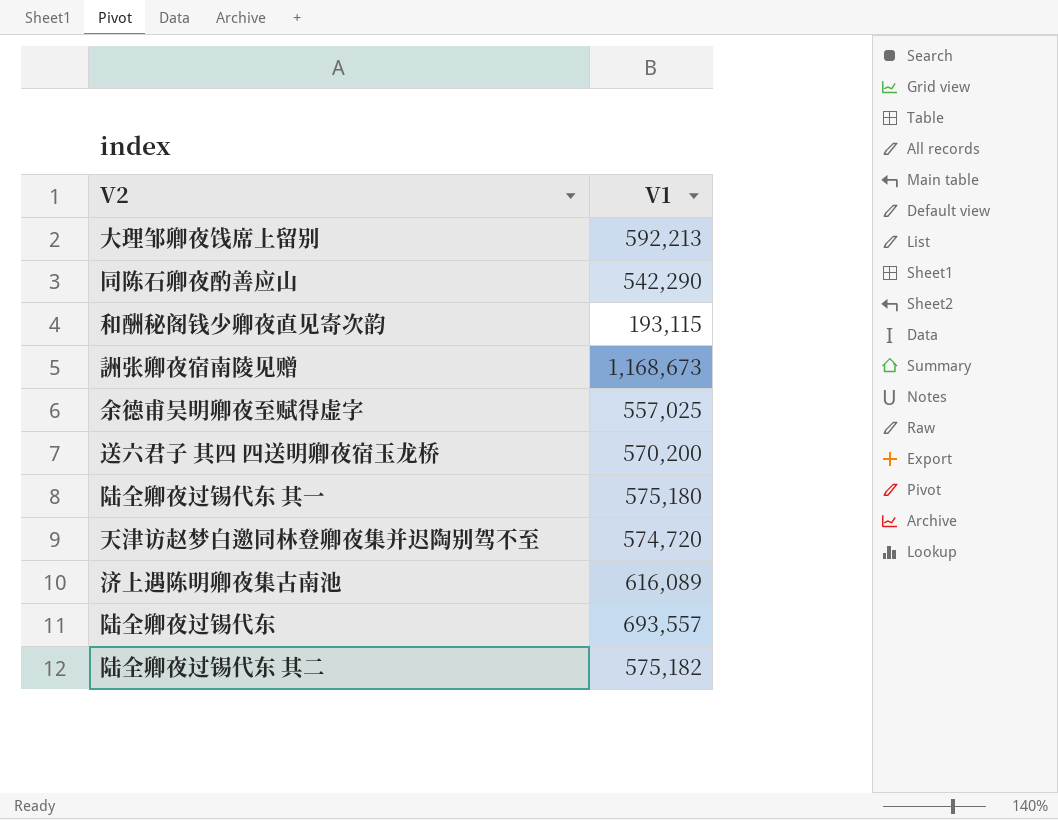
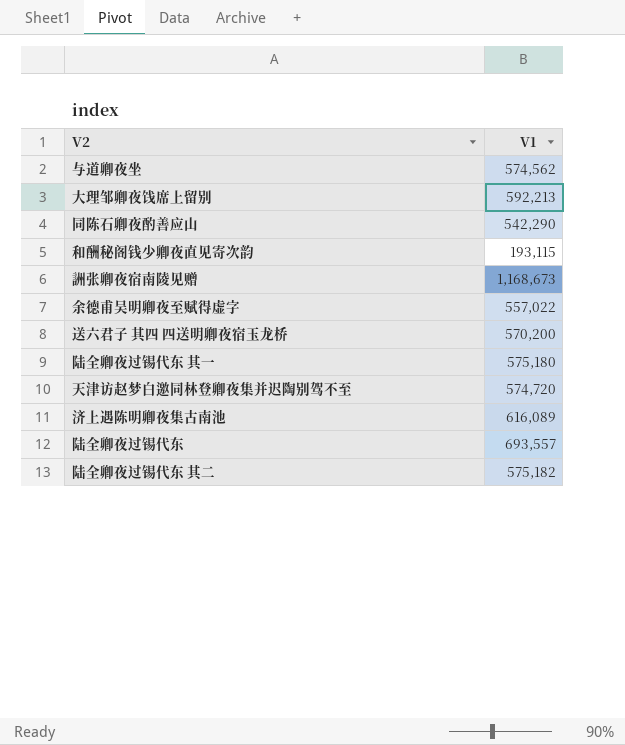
row 与道卿夜坐: none -> 574,562
余德甫吴明卿夜至赋得虚字 | V1: 557,025 -> 557,022

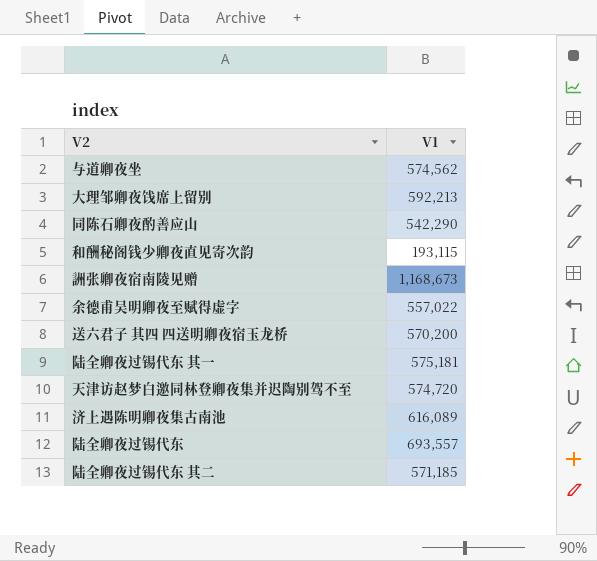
陆全卿夜过锡代东 其一 | V1: 575,180 -> 575,181
陆全卿夜过锡代东 其二 | V1: 575,182 -> 571,185

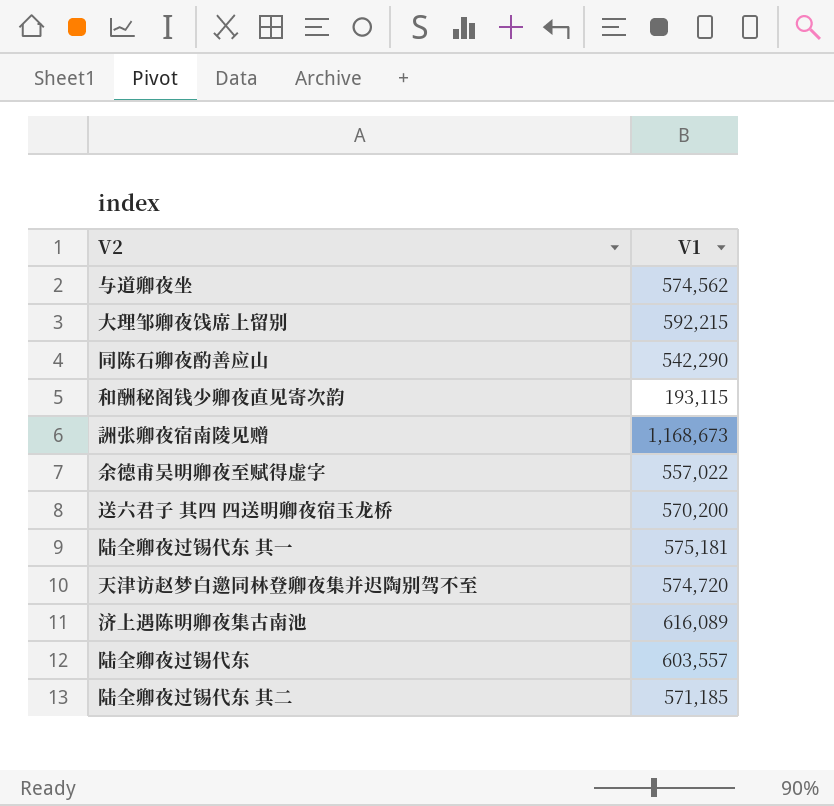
大理邹卿夜饯席上留别 | V1: 592,213 -> 592,215
陆全卿夜过锡代东 | V1: 693,557 -> 603,557

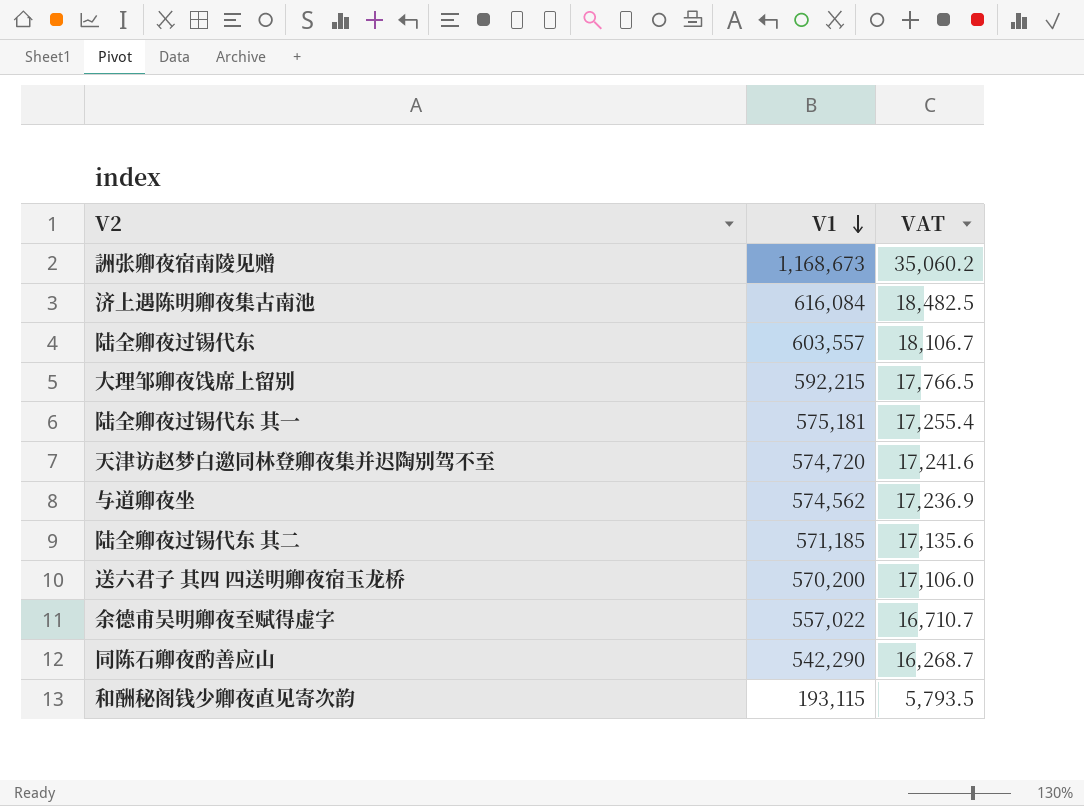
row order: none -> V1 descending
column VAT | formula: none -> [V1] * 0.03
济上遇陈明卿夜集古南池 | V1: 616,089 -> 616,084

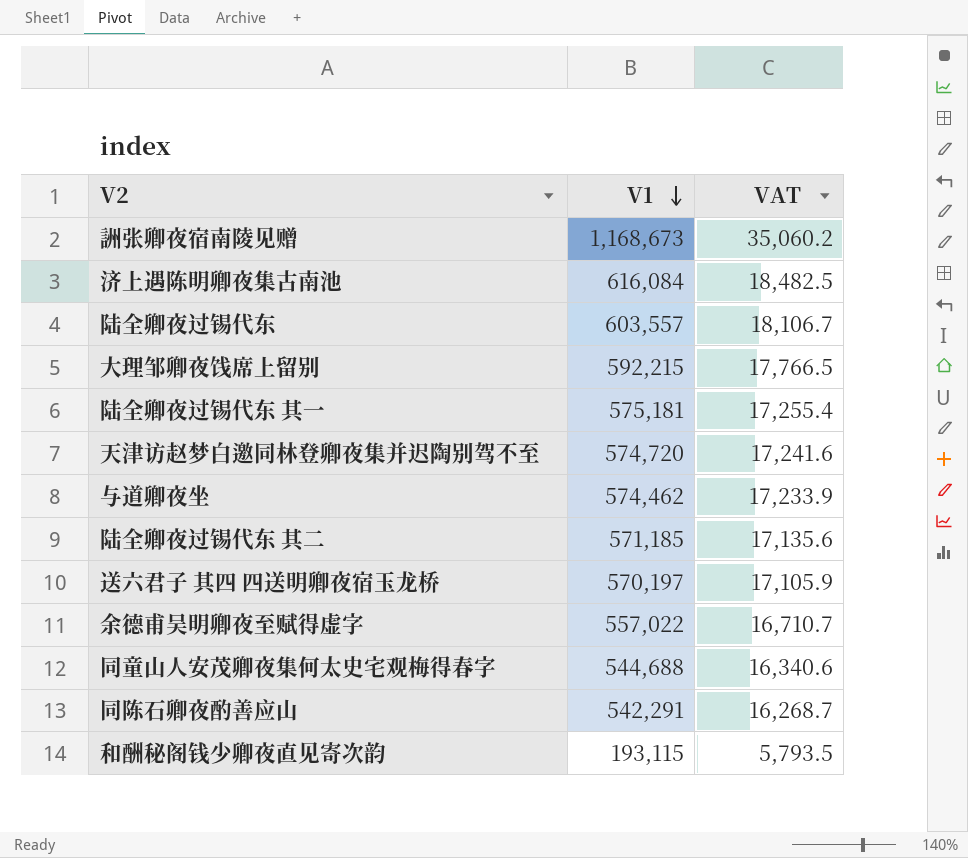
与道卿夜坐 | V1: 574,562 -> 574,462
与道卿夜坐 | VAT: 17,236.9 -> 17,233.9
送六君子 其四 四送明卿夜宿玉龙桥 | V1: 570,200 -> 570,197
送六君子 其四 四送明卿夜宿玉龙桥 | VAT: 17,106.0 -> 17,105.9
row 同童山人安茂卿夜集何太史宅观梅得春字: none -> 544,688 | 16,340.6
同陈石卿夜酌善应山 | V1: 542,290 -> 542,291

